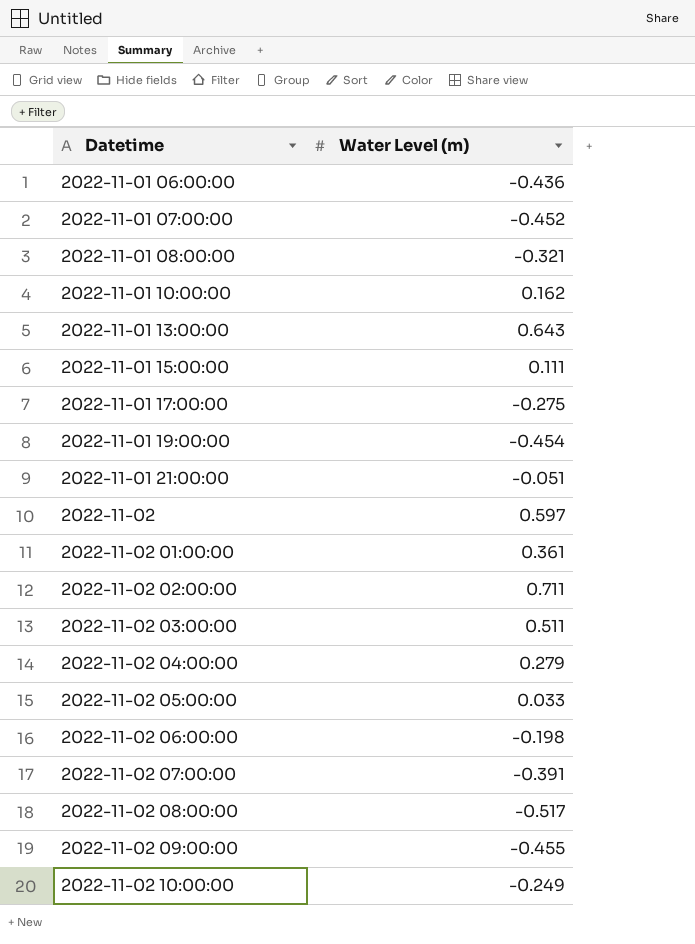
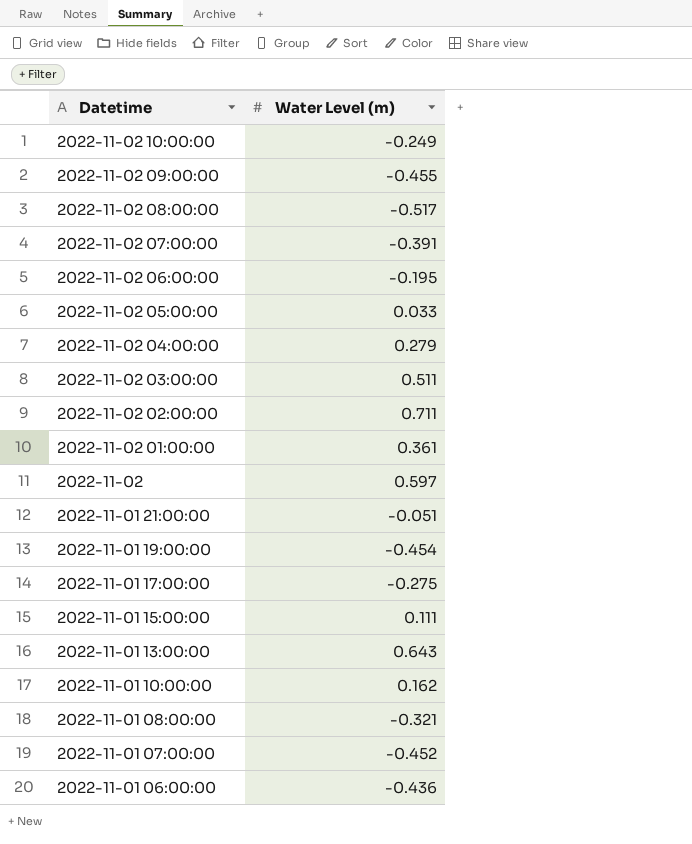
row order: Datetime ascending -> Datetime descending
2022-11-02 06:00:00 | Water Level (m): -0.198 -> -0.195

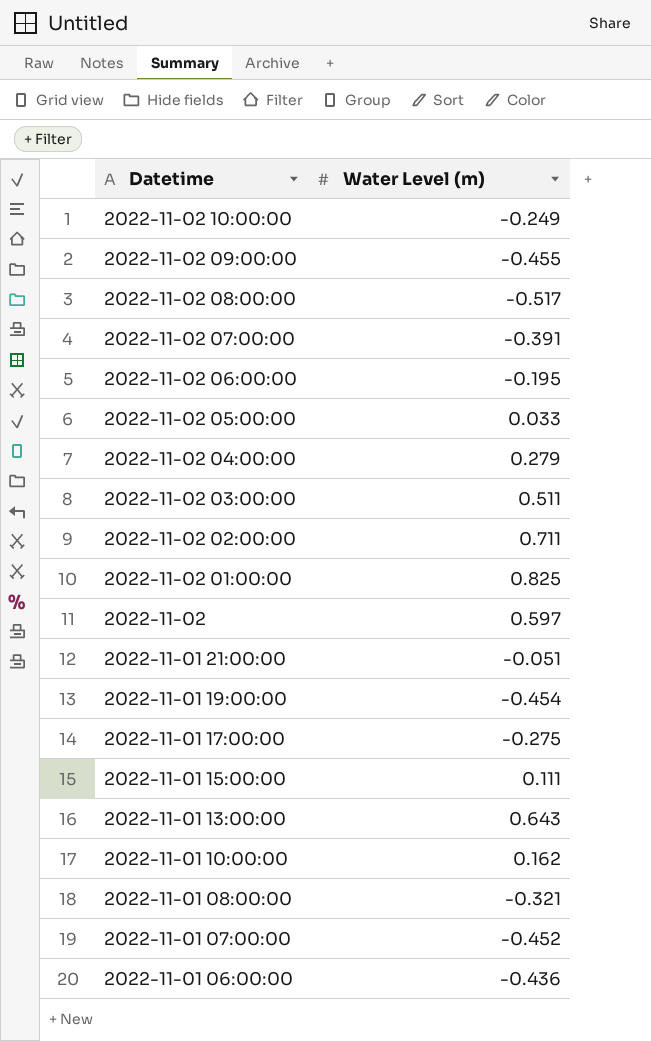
2022-11-02 01:00:00 | Water Level (m): 0.361 -> 0.825

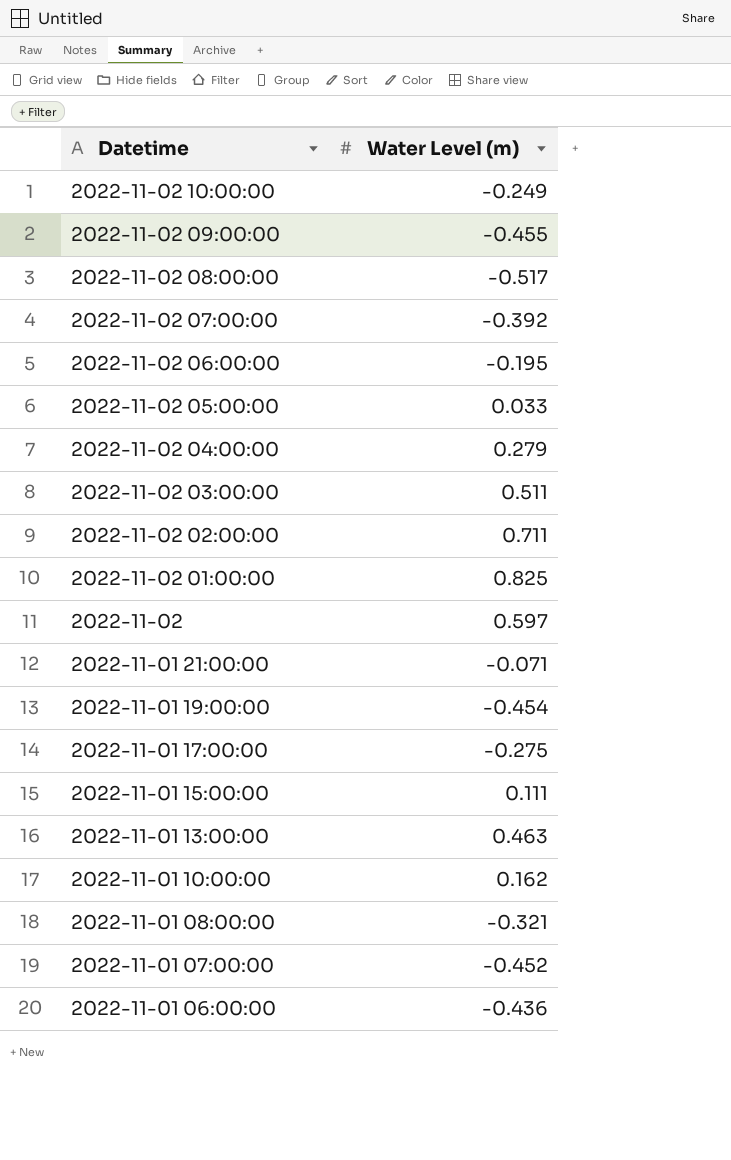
2022-11-02 07:00:00 | Water Level (m): -0.391 -> -0.392
2022-11-01 21:00:00 | Water Level (m): -0.051 -> -0.071
2022-11-01 13:00:00 | Water Level (m): 0.643 -> 0.463

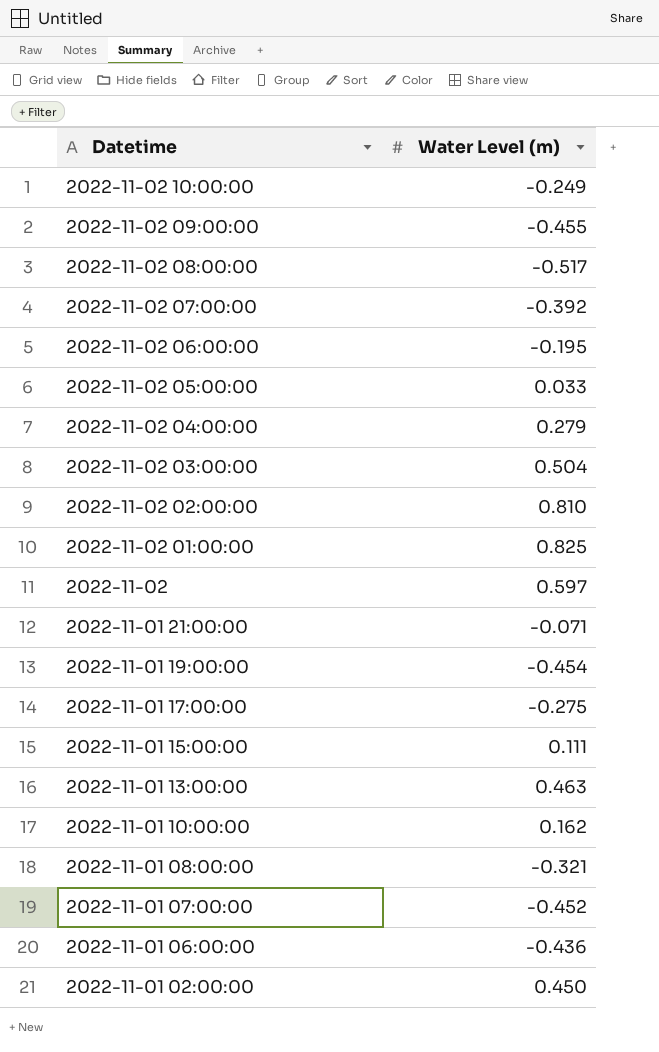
2022-11-02 03:00:00 | Water Level (m): 0.511 -> 0.504
2022-11-02 02:00:00 | Water Level (m): 0.711 -> 0.810
row 2022-11-01 02:00:00: none -> 0.450

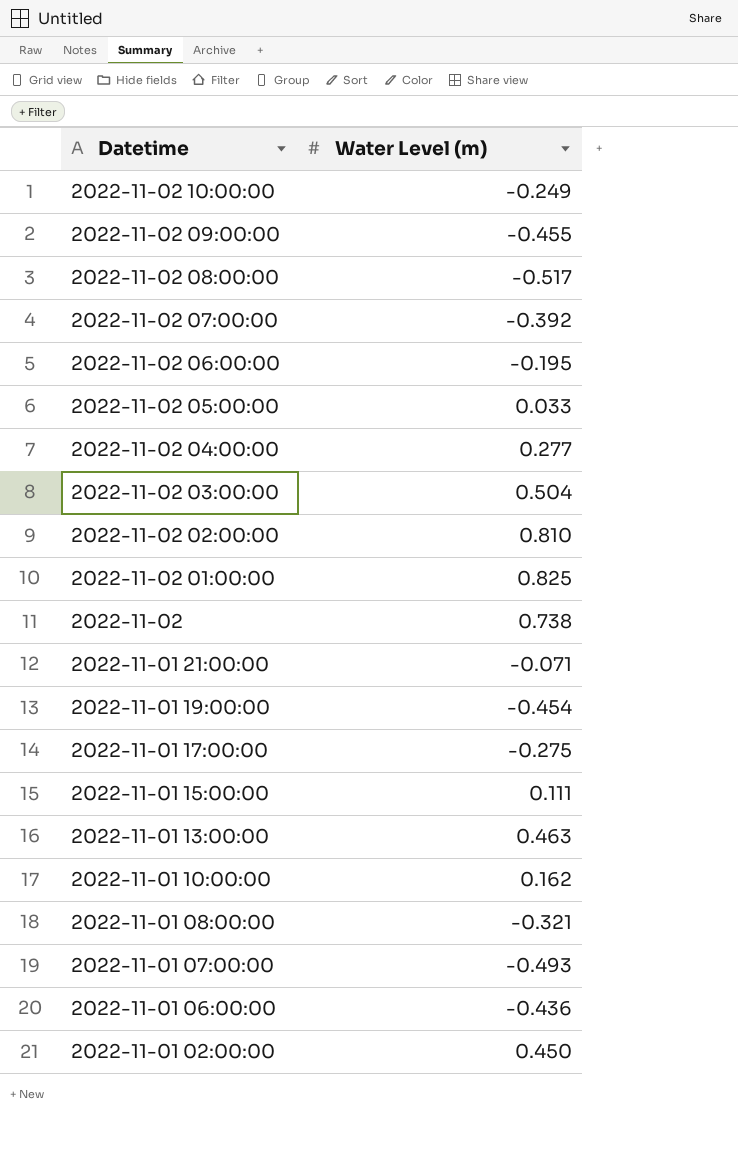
2022-11-02 04:00:00 | Water Level (m): 0.279 -> 0.277
2022-11-02 | Water Level (m): 0.597 -> 0.738
2022-11-01 07:00:00 | Water Level (m): -0.452 -> -0.493

